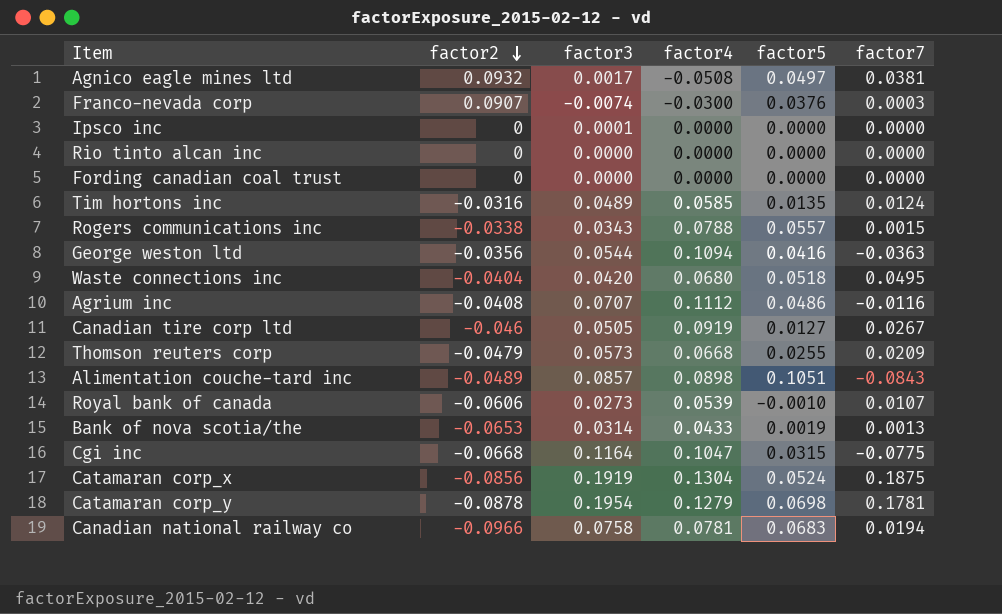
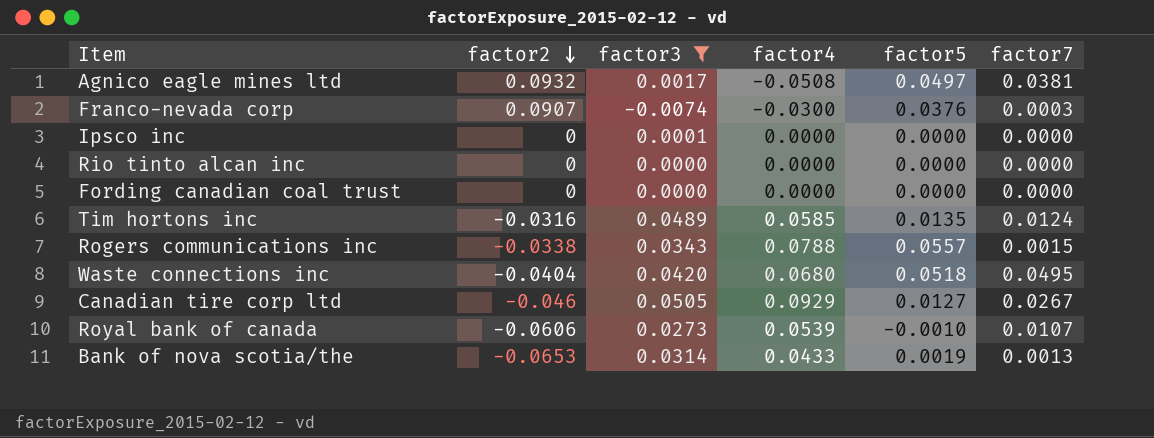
filter: none -> factor3 <= 0.0505
Canadian tire corp ltd | factor4: 0.0919 -> 0.0929

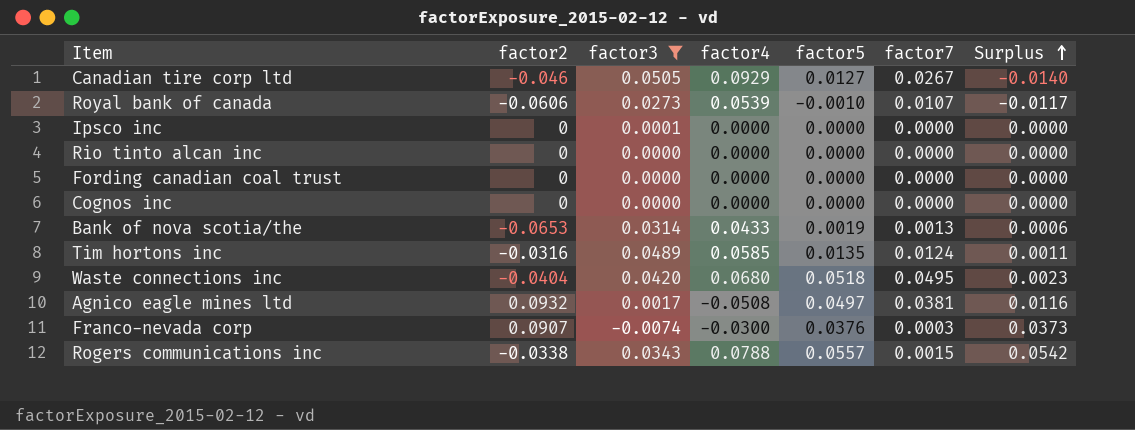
row order: factor2 descending -> Surplus ascending
column Surplus | formula: none -> [factor5] - [factor7]
row Cognos inc: none -> 0 | 0.0000 | 0.0000 | 0.0000 | 0.0000 | 0.0000

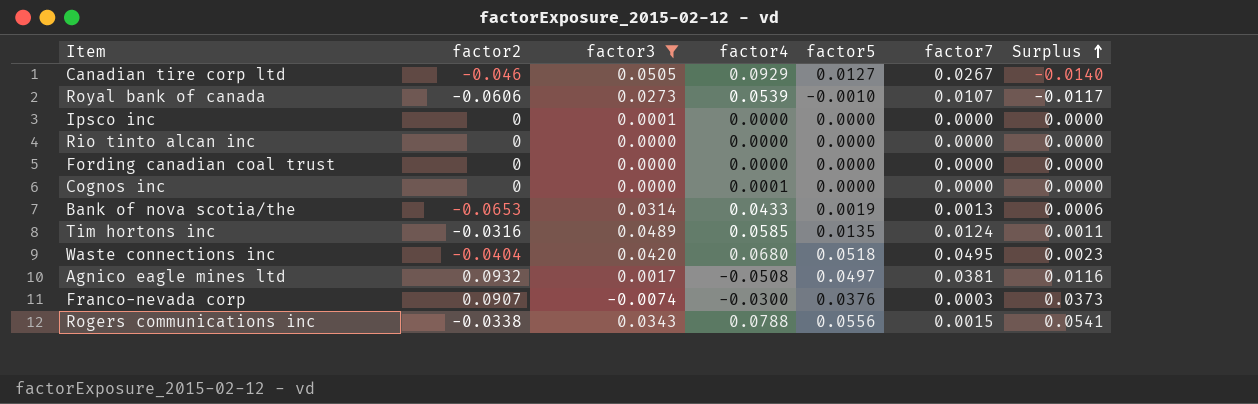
Cognos inc | factor4: 0.0000 -> 0.0001
Rogers communications inc | factor5: 0.0557 -> 0.0556
Rogers communications inc | Surplus: 0.0542 -> 0.0541

